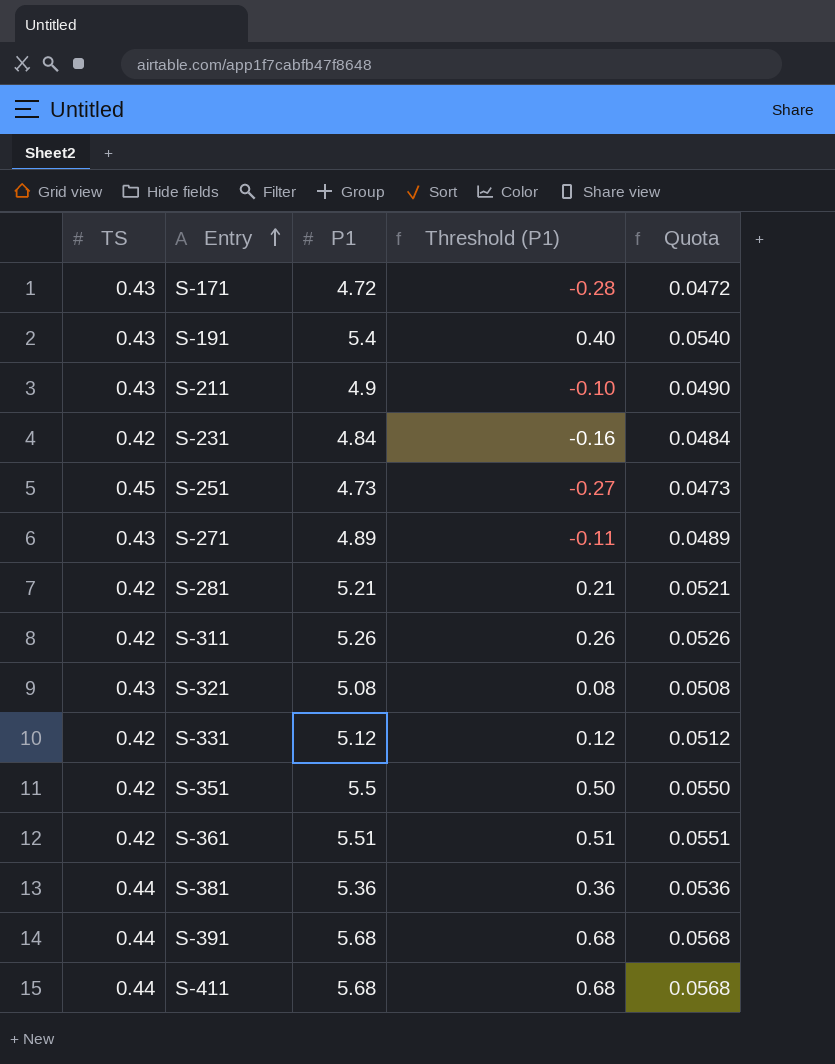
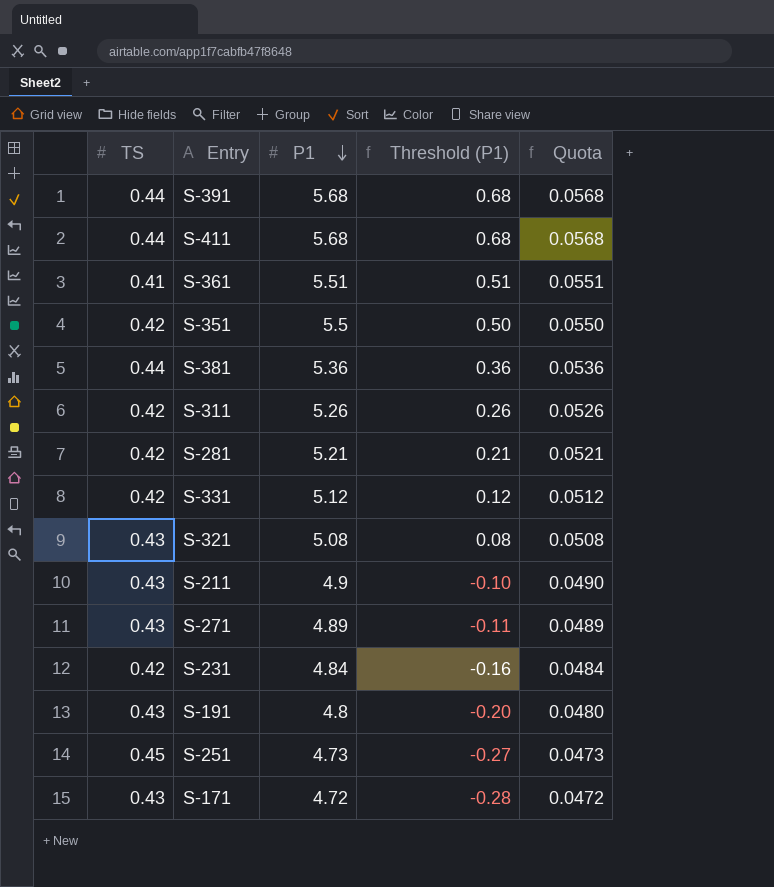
row order: Entry ascending -> P1 descending
S-361 | TS: 0.42 -> 0.41
S-191 | P1: 5.4 -> 4.8
S-191 | Threshold (P1): 0.40 -> -0.20
S-191 | Quota: 0.0540 -> 0.0480

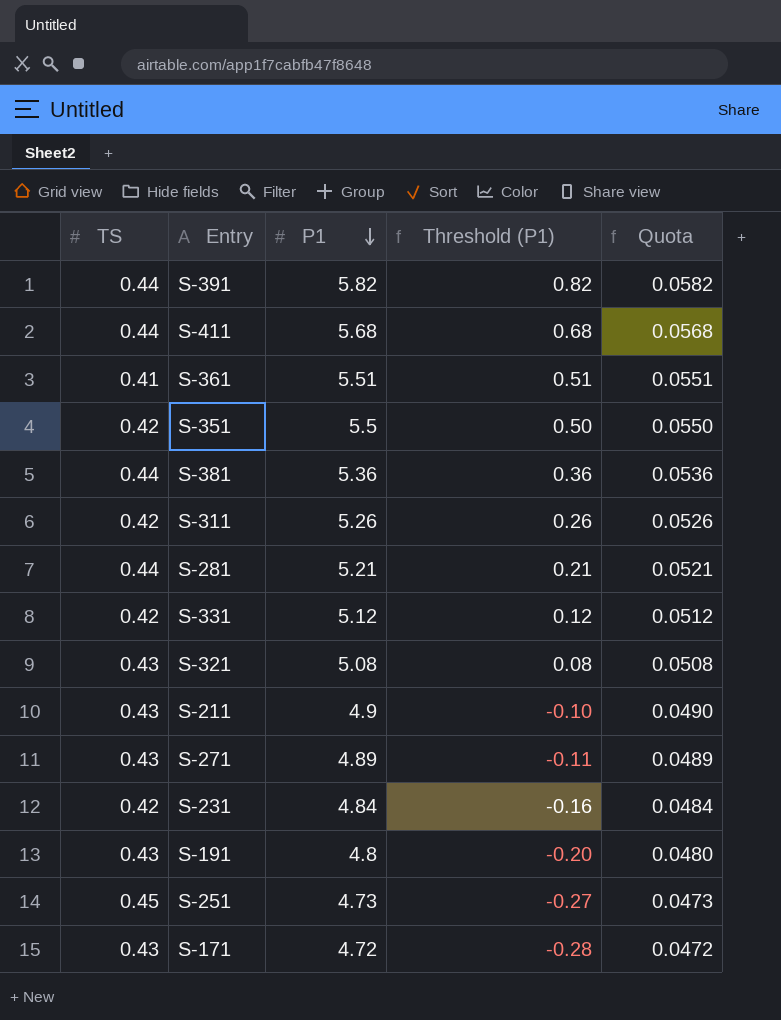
S-391 | P1: 5.68 -> 5.82
S-391 | Threshold (P1): 0.68 -> 0.82
S-391 | Quota: 0.0568 -> 0.0582
S-281 | TS: 0.42 -> 0.44

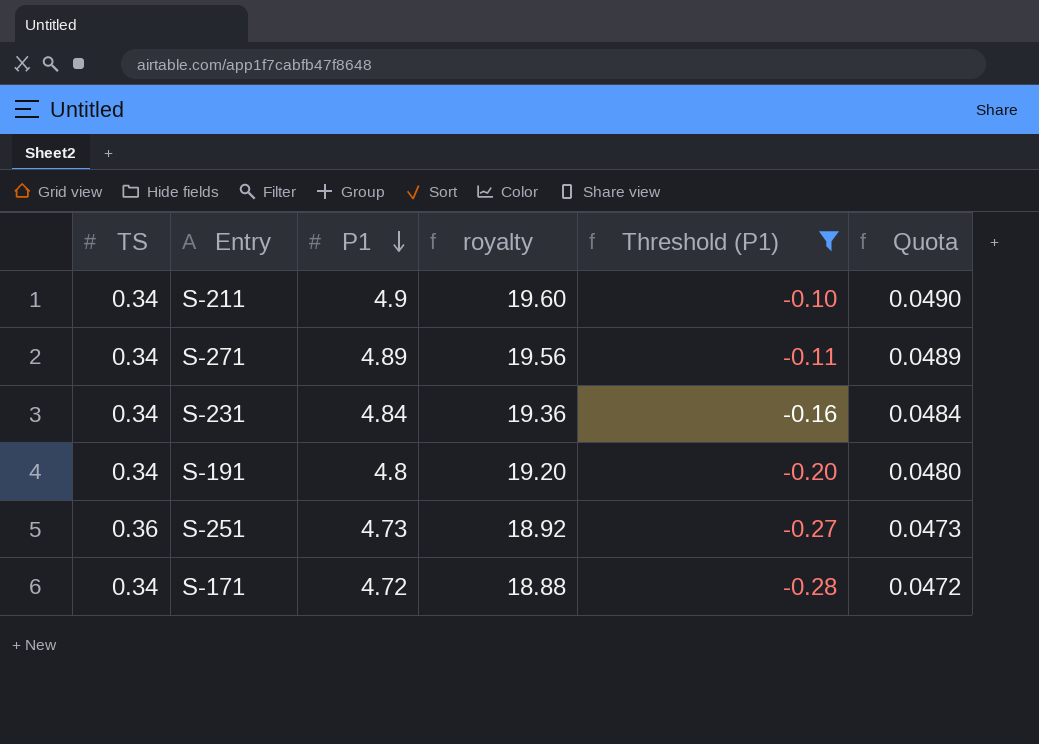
filter: none -> Threshold (P1) <= -0.10
column royalty | formula: none -> [P1] * 4
S-211 | TS: 0.43 -> 0.34
S-271 | TS: 0.43 -> 0.34
S-231 | TS: 0.42 -> 0.34
S-191 | TS: 0.43 -> 0.34
S-251 | TS: 0.45 -> 0.36
S-171 | TS: 0.43 -> 0.34

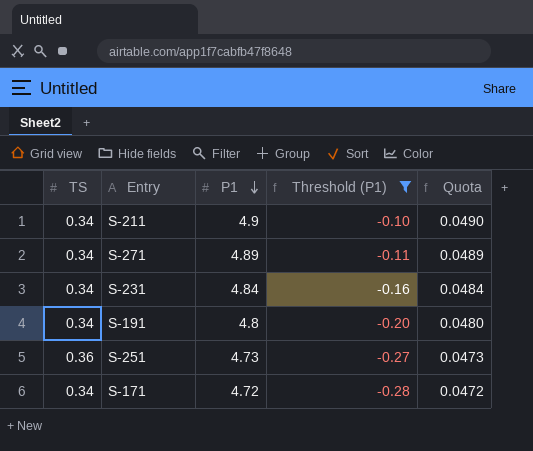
column royalty | formula: [P1] * 4 -> none

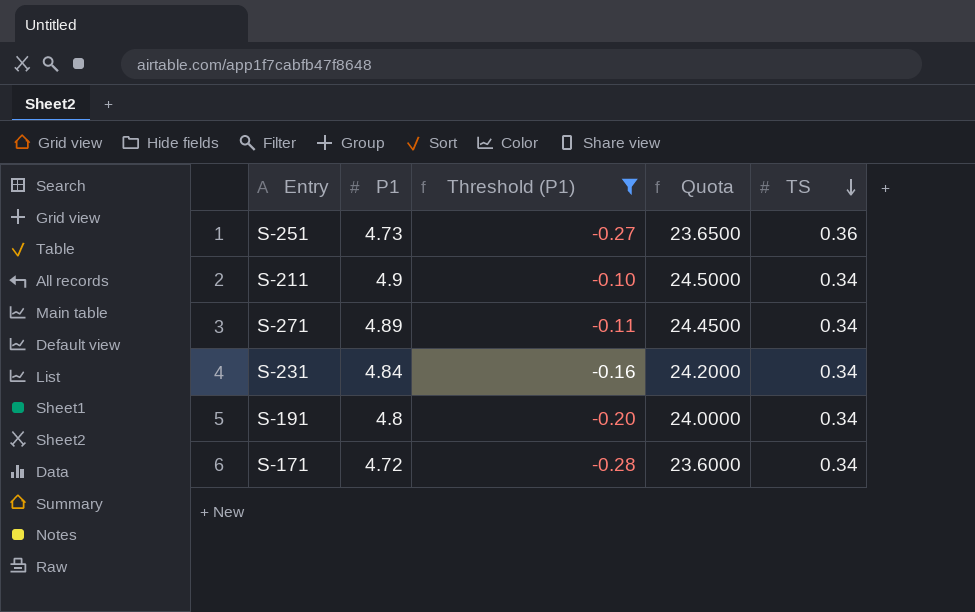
row order: P1 descending -> TS descending
column Quota | formula: [P1] * 0.01 -> [P1] * 5
column TS | position: 1 -> 5

